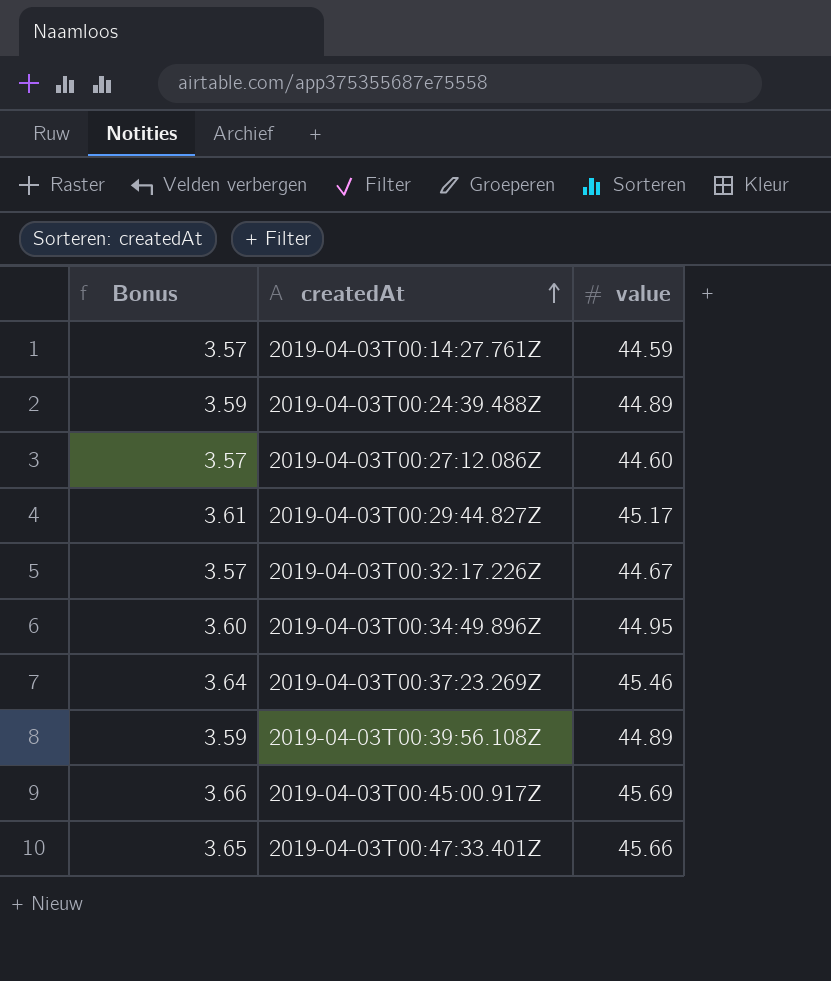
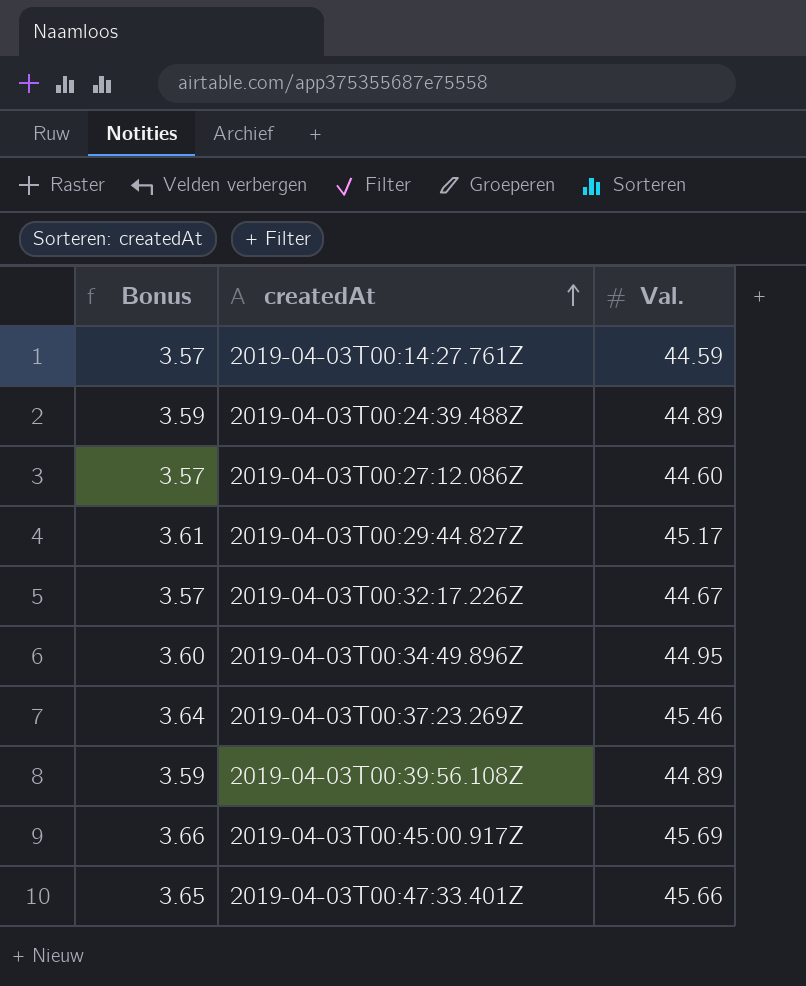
column name: value -> Val.

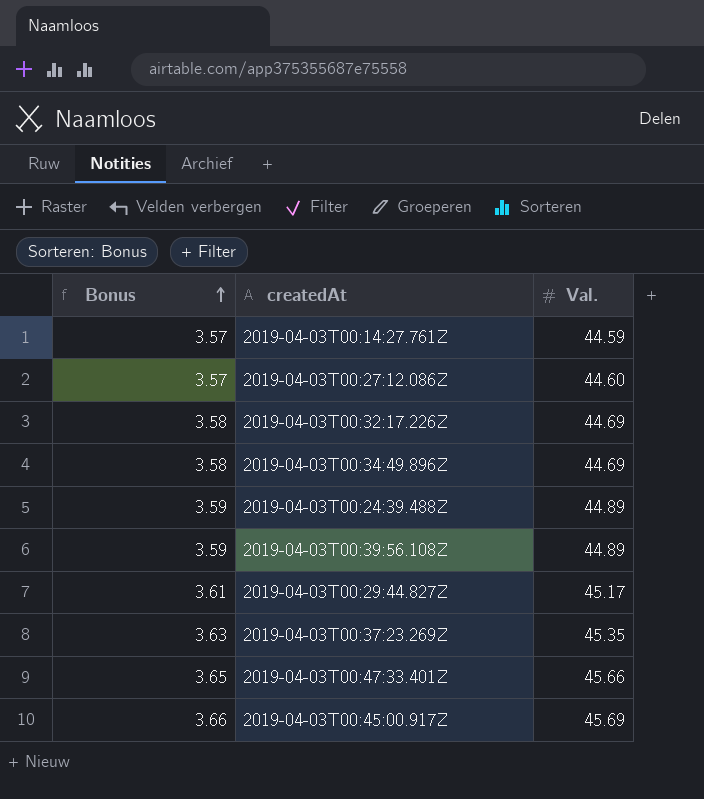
row order: createdAt ascending -> Bonus ascending
2019-04-03T00:32:17.226Z | Bonus: 3.57 -> 3.58
2019-04-03T00:32:17.226Z | Val.: 44.67 -> 44.69
2019-04-03T00:34:49.896Z | Bonus: 3.60 -> 3.58
2019-04-03T00:34:49.896Z | Val.: 44.95 -> 44.69
2019-04-03T00:37:23.269Z | Bonus: 3.64 -> 3.63
2019-04-03T00:37:23.269Z | Val.: 45.46 -> 45.35

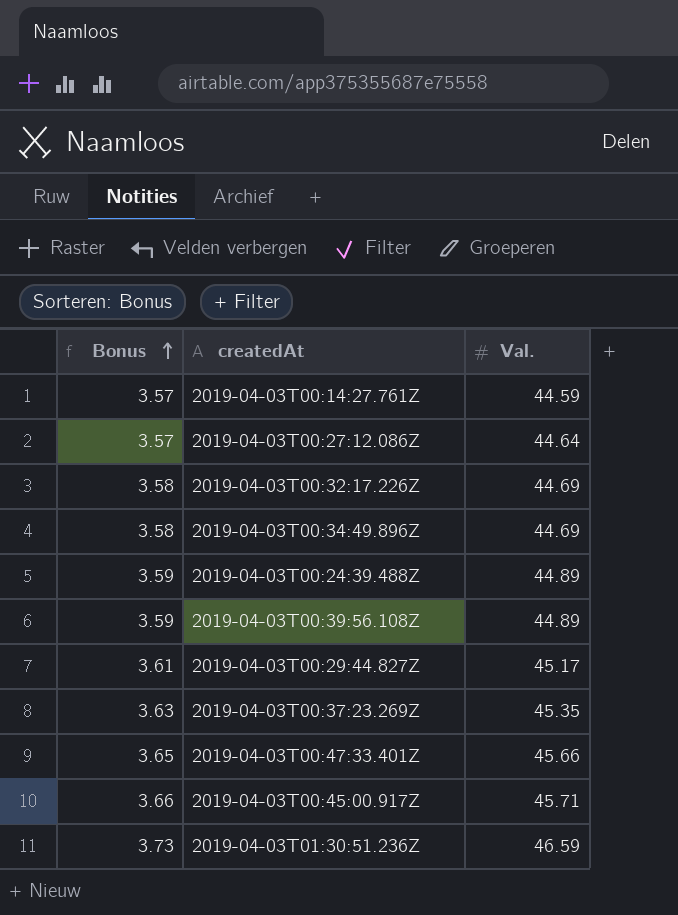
2019-04-03T00:27:12.086Z | Val.: 44.60 -> 44.64
2019-04-03T00:45:00.917Z | Val.: 45.69 -> 45.71
row 2019-04-03T01:30:51.236Z: none -> 3.73 | 46.59

